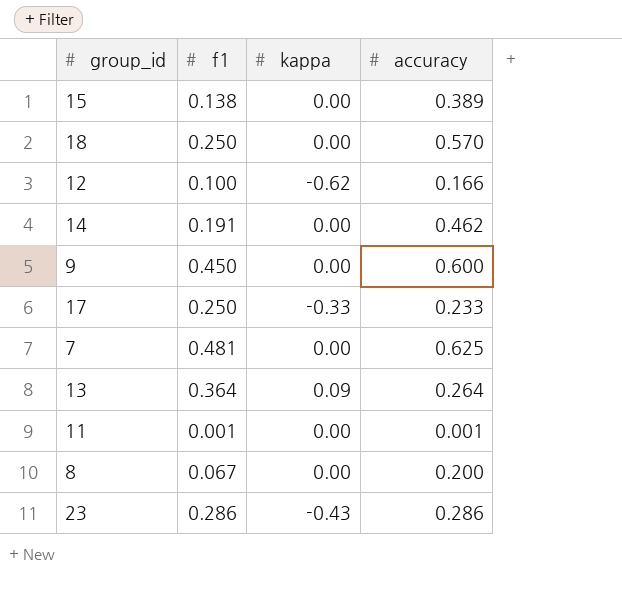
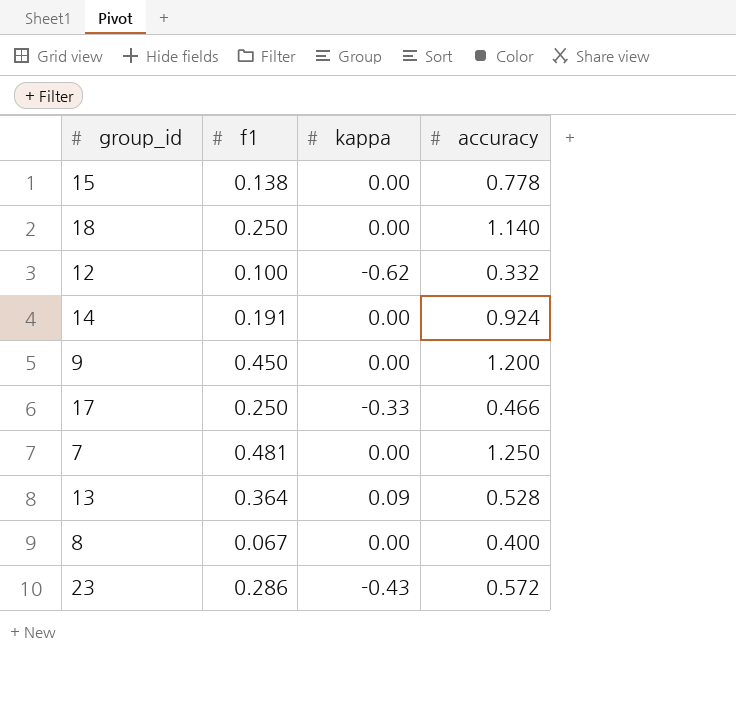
row 11: 0.001 | 0.00 | 0.001 -> none
15 | accuracy: 0.389 -> 0.778
18 | accuracy: 0.570 -> 1.140
12 | accuracy: 0.166 -> 0.332
14 | accuracy: 0.462 -> 0.924
9 | accuracy: 0.600 -> 1.200
17 | accuracy: 0.233 -> 0.466
7 | accuracy: 0.625 -> 1.250
13 | accuracy: 0.264 -> 0.528
8 | accuracy: 0.200 -> 0.400
23 | accuracy: 0.286 -> 0.572

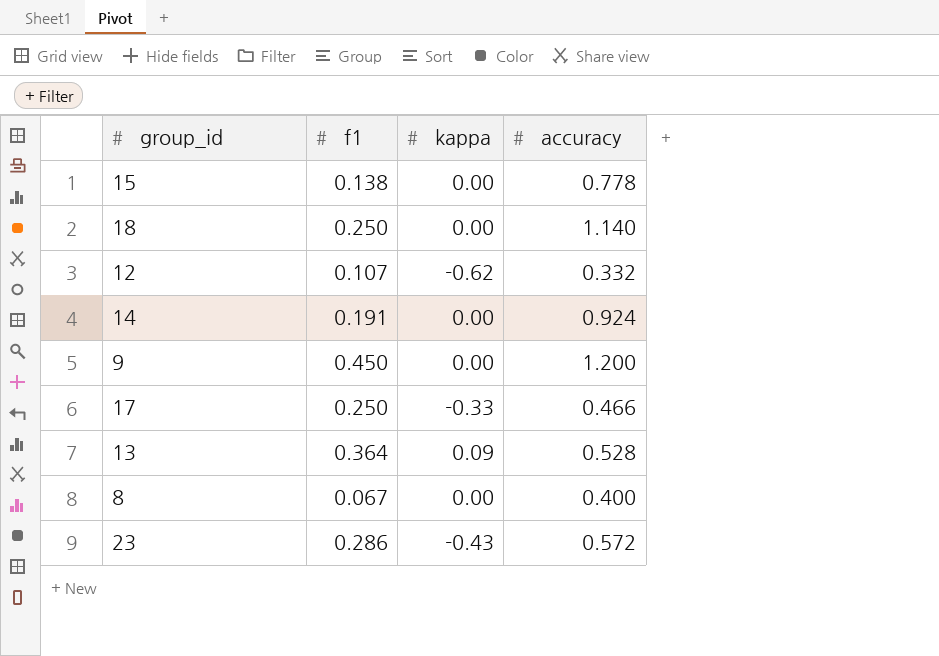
row 7: 0.481 | 0.00 | 1.250 -> none
12 | f1: 0.100 -> 0.107

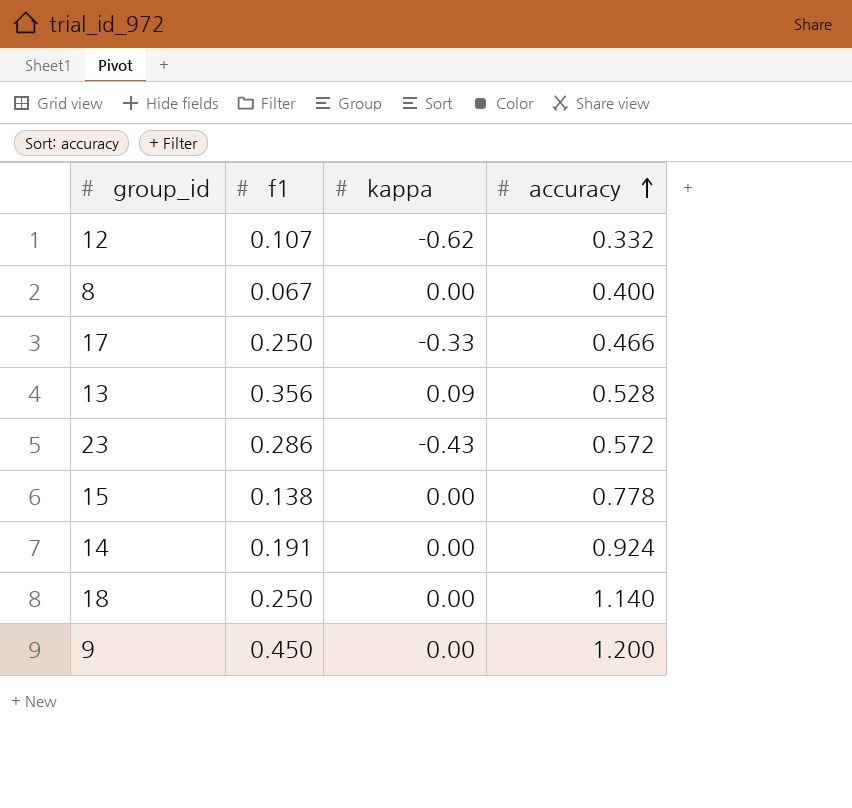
row order: none -> accuracy ascending
13 | f1: 0.364 -> 0.356

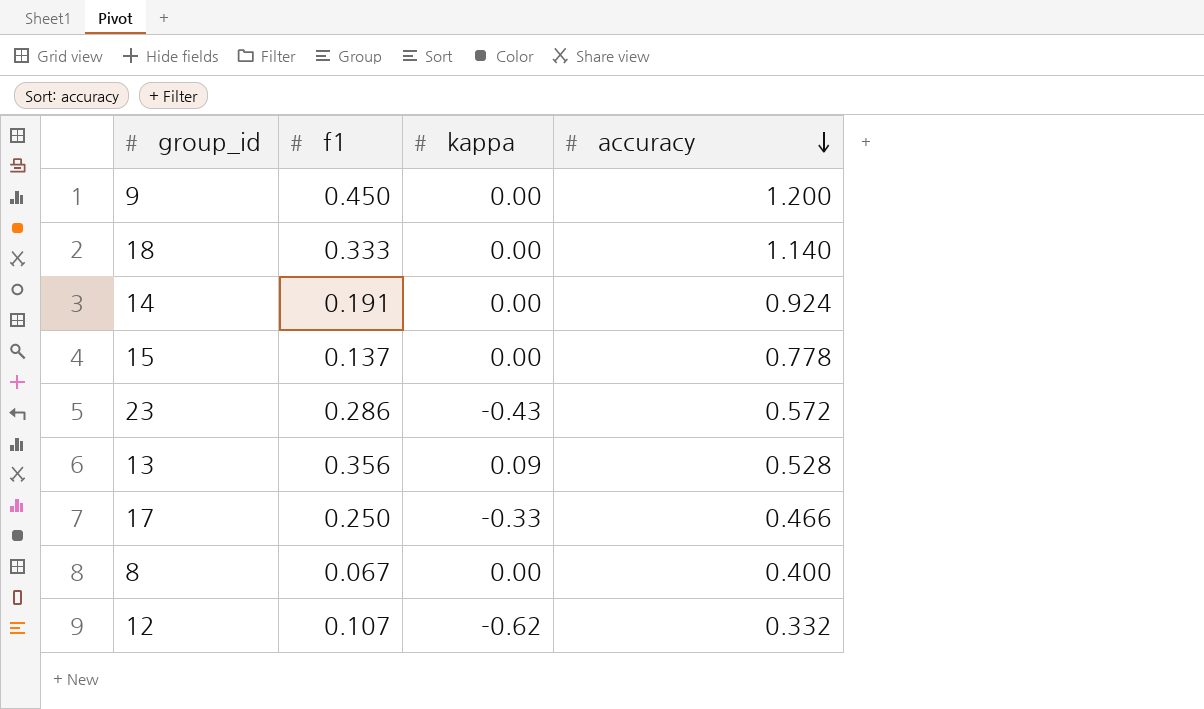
row order: accuracy ascending -> accuracy descending
18 | f1: 0.250 -> 0.333
15 | f1: 0.138 -> 0.137

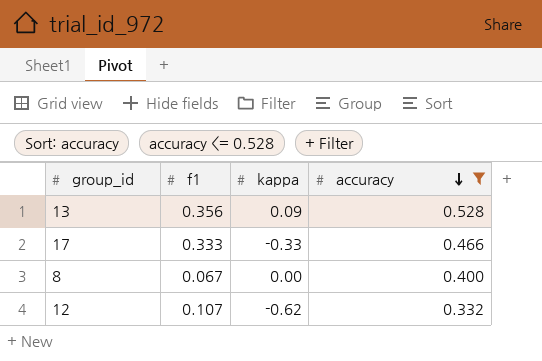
filter: none -> accuracy <= 0.528
17 | f1: 0.250 -> 0.333

